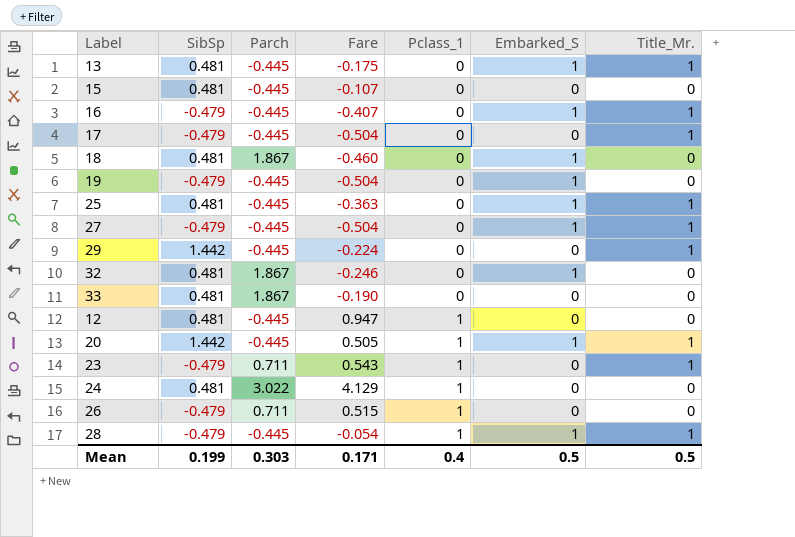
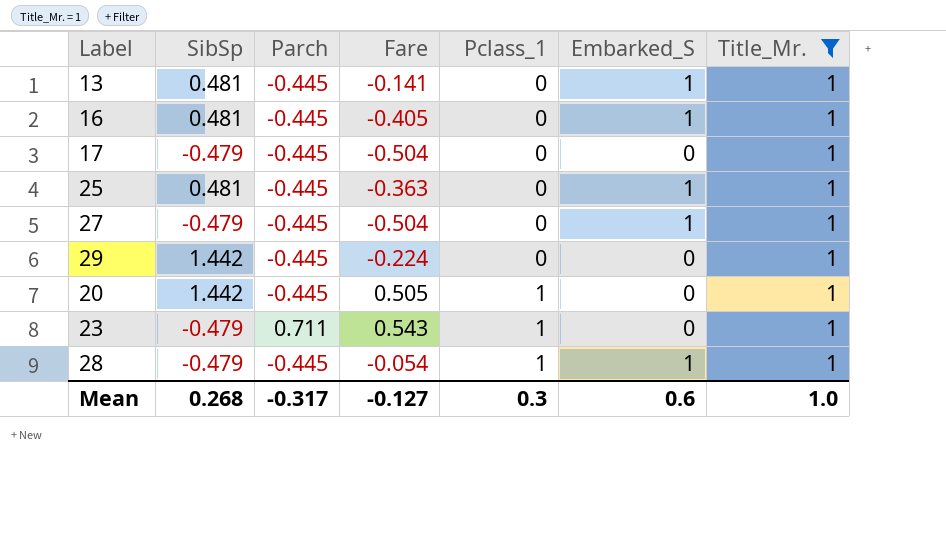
filter: none -> Title_Mr. = 1
13 | Fare: -0.175 -> -0.141
16 | SibSp: -0.479 -> 0.481
16 | Fare: -0.407 -> -0.405
20 | Embarked_S: 1 -> 0
Mean | SibSp: 0.199 -> 0.268
Mean | Parch: 0.303 -> -0.317
Mean | Fare: 0.171 -> -0.127
Mean | Pclass_1: 0.4 -> 0.3
Mean | Embarked_S: 0.5 -> 0.6
Mean | Title_Mr.: 0.5 -> 1.0

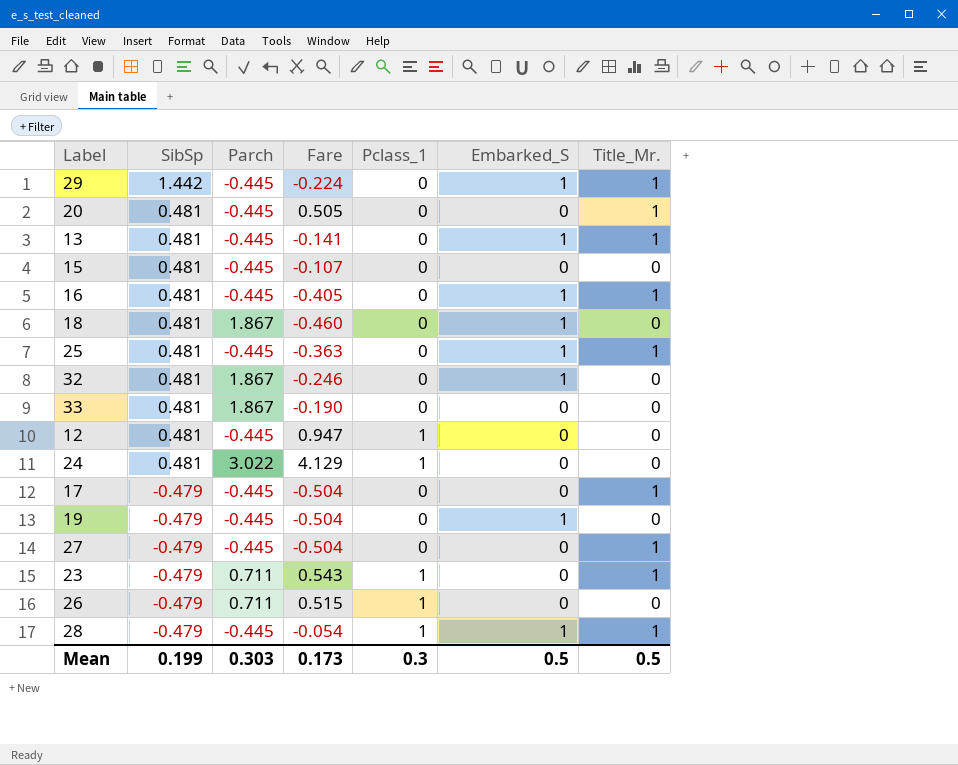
filter: Title_Mr. = 1 -> none
row order: Pclass_1 ascending -> SibSp descending
29 | Embarked_S: 0 -> 1
20 | SibSp: 1.442 -> 0.481
20 | Pclass_1: 1 -> 0
27 | Embarked_S: 1 -> 0
Mean | SibSp: 0.268 -> 0.199
Mean | Parch: -0.317 -> 0.303
Mean | Fare: -0.127 -> 0.173
Mean | Embarked_S: 0.6 -> 0.5
Mean | Title_Mr.: 1.0 -> 0.5

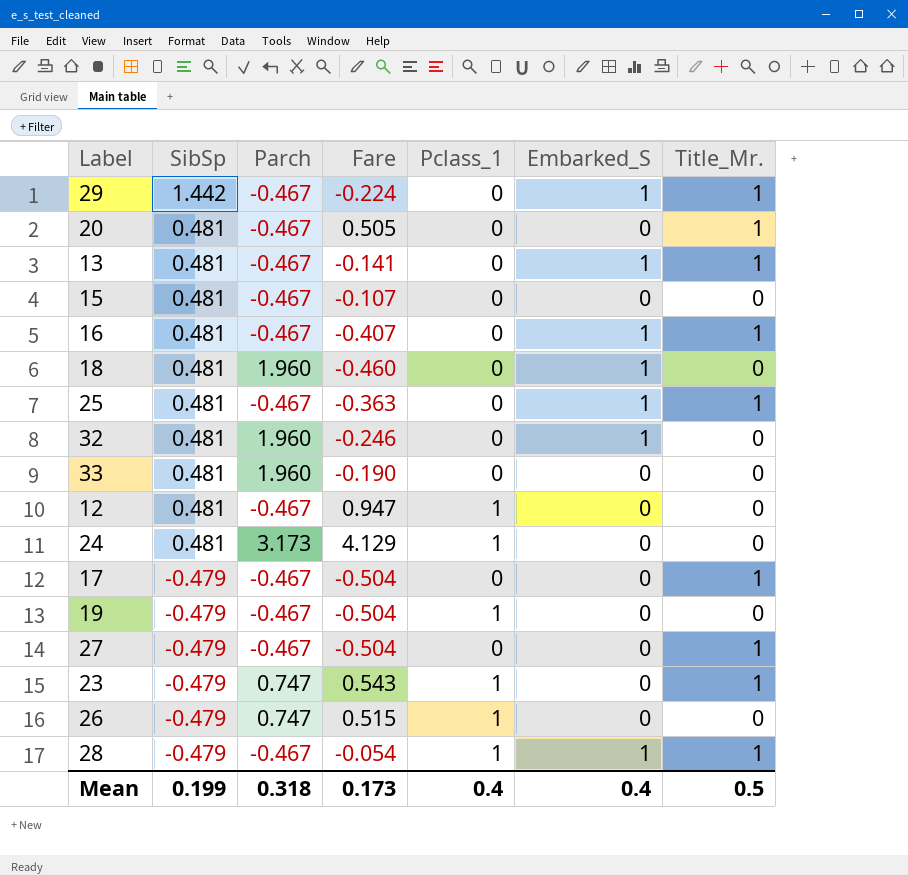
29 | Parch: -0.445 -> -0.467
20 | Parch: -0.445 -> -0.467
13 | Parch: -0.445 -> -0.467
15 | Parch: -0.445 -> -0.467
16 | Parch: -0.445 -> -0.467
16 | Fare: -0.405 -> -0.407
18 | Parch: 1.867 -> 1.960
25 | Parch: -0.445 -> -0.467
32 | Parch: 1.867 -> 1.960
33 | Parch: 1.867 -> 1.960
12 | Parch: -0.445 -> -0.467
24 | Parch: 3.022 -> 3.173
17 | Parch: -0.445 -> -0.467
19 | Parch: -0.445 -> -0.467
19 | Pclass_1: 0 -> 1
19 | Embarked_S: 1 -> 0
27 | Parch: -0.445 -> -0.467
23 | Parch: 0.711 -> 0.747
26 | Parch: 0.711 -> 0.747
28 | Parch: -0.445 -> -0.467
Mean | Parch: 0.303 -> 0.318
Mean | Pclass_1: 0.3 -> 0.4
Mean | Embarked_S: 0.5 -> 0.4

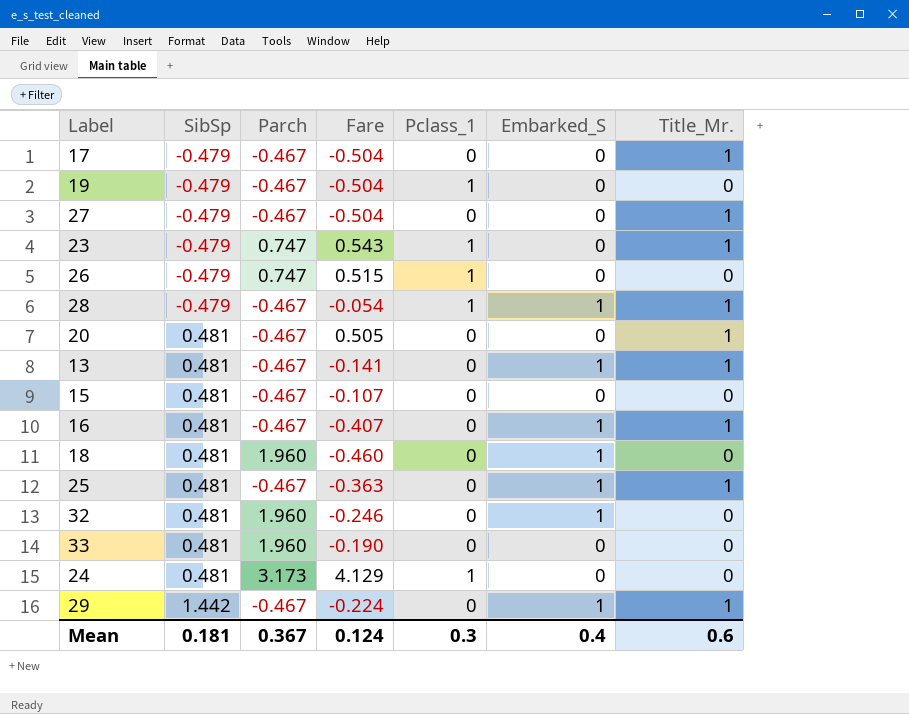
row order: SibSp descending -> SibSp ascending
row 12: 0.481 | -0.467 | 0.947 | 1 | 0 | 0 -> none
Mean | SibSp: 0.199 -> 0.181
Mean | Parch: 0.318 -> 0.367
Mean | Fare: 0.173 -> 0.124
Mean | Pclass_1: 0.4 -> 0.3
Mean | Title_Mr.: 0.5 -> 0.6

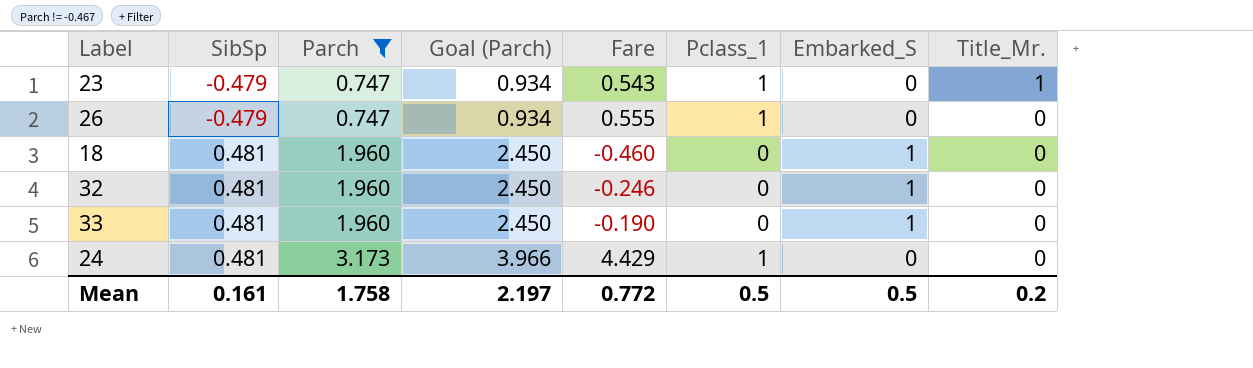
filter: none -> Parch != -0.467
column Goal (Parch) | formula: none -> [Parch] * 1.25
26 | Fare: 0.515 -> 0.555
33 | Embarked_S: 0 -> 1
24 | Fare: 4.129 -> 4.429
Mean | SibSp: 0.181 -> 0.161
Mean | Parch: 0.367 -> 1.758
Mean | Fare: 0.124 -> 0.772
Mean | Pclass_1: 0.3 -> 0.5
Mean | Embarked_S: 0.4 -> 0.5
Mean | Title_Mr.: 0.6 -> 0.2

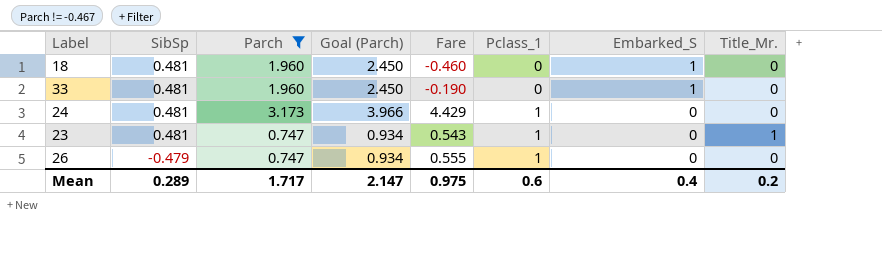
row order: SibSp ascending -> SibSp descending
row 32: 0.481 | 1.960 | 2.450 | -0.246 | 0 | 1 | 0 -> none
23 | SibSp: -0.479 -> 0.481
Mean | SibSp: 0.161 -> 0.289
Mean | Parch: 1.758 -> 1.717
Mean | Goal (Parch): 2.197 -> 2.147
Mean | Fare: 0.772 -> 0.975
Mean | Pclass_1: 0.5 -> 0.6
Mean | Embarked_S: 0.5 -> 0.4

